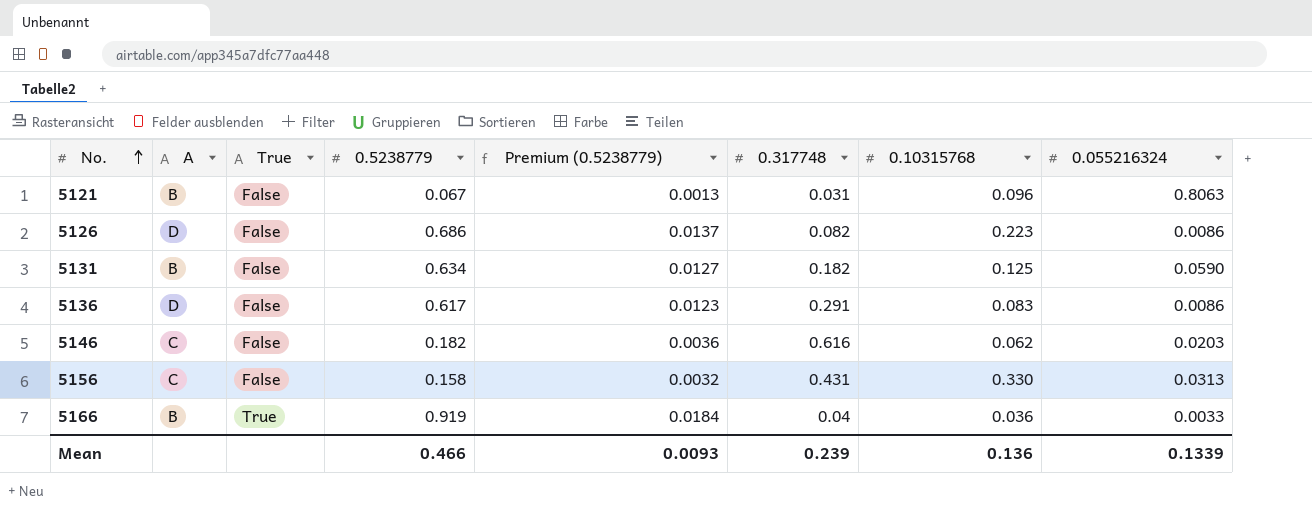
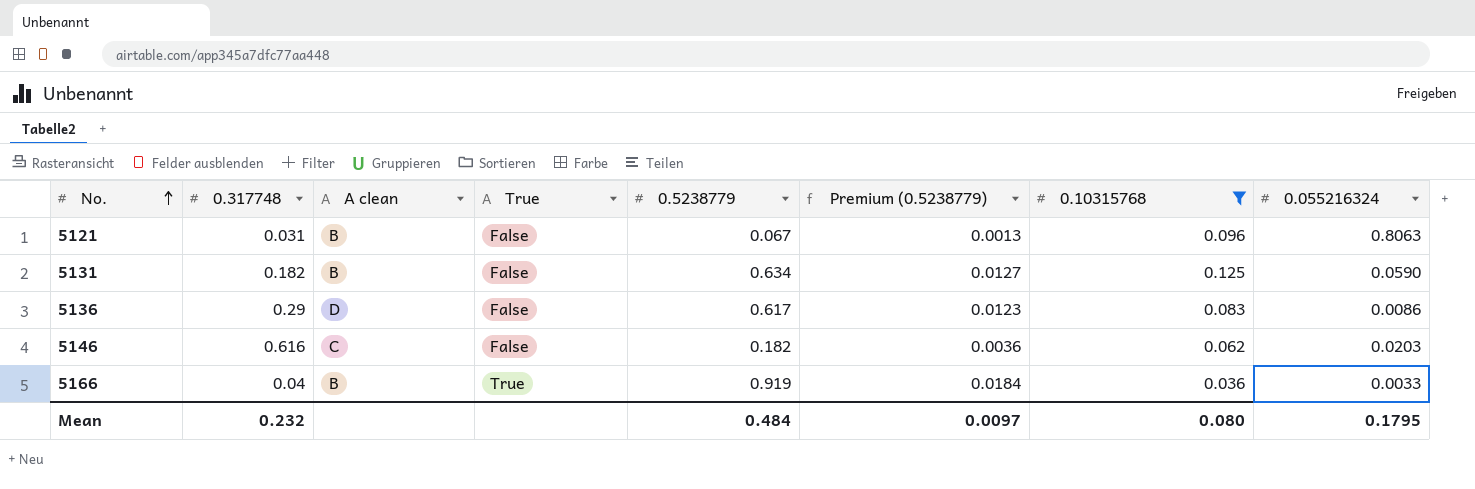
filter: none -> 0.10315768 <= 0.125
column 0.317748 | position: 6 -> 2
column name: A -> A clean
5136 | 0.317748: 0.291 -> 0.29
Mean | 0.317748: 0.239 -> 0.232
Mean | 0.5238779: 0.466 -> 0.484
Mean | Premium (0.5238779): 0.0093 -> 0.0097
Mean | 0.10315768: 0.136 -> 0.080
Mean | 0.055216324: 0.1339 -> 0.1795

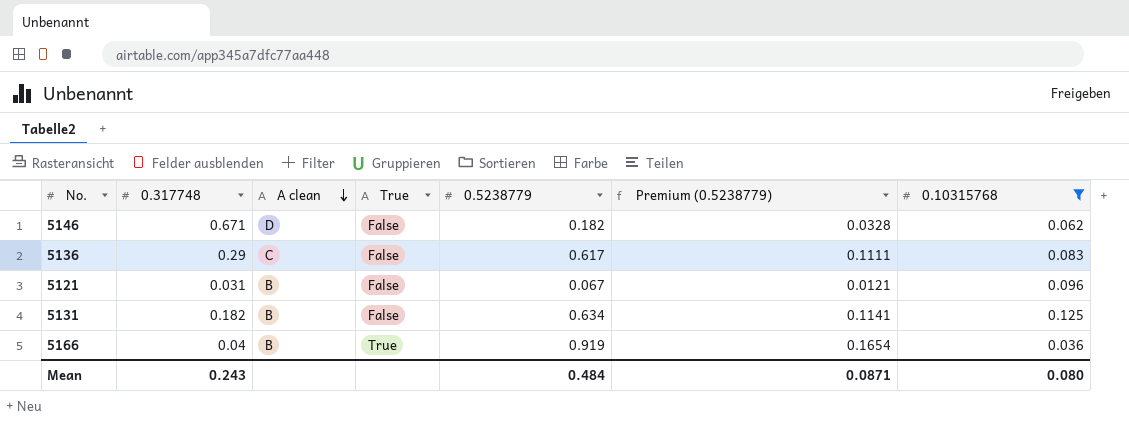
row order: No. ascending -> A clean descending
column 0.055216324 | position: 8 -> none
column Premium (0.5238779) | formula: [0.5238779] * 0.02 -> [0.5238779] * 0.18
5146 | 0.317748: 0.616 -> 0.671
5146 | A clean: C -> D
5136 | A clean: D -> C
Mean | 0.317748: 0.232 -> 0.243
Mean | Premium (0.5238779): 0.0097 -> 0.0871

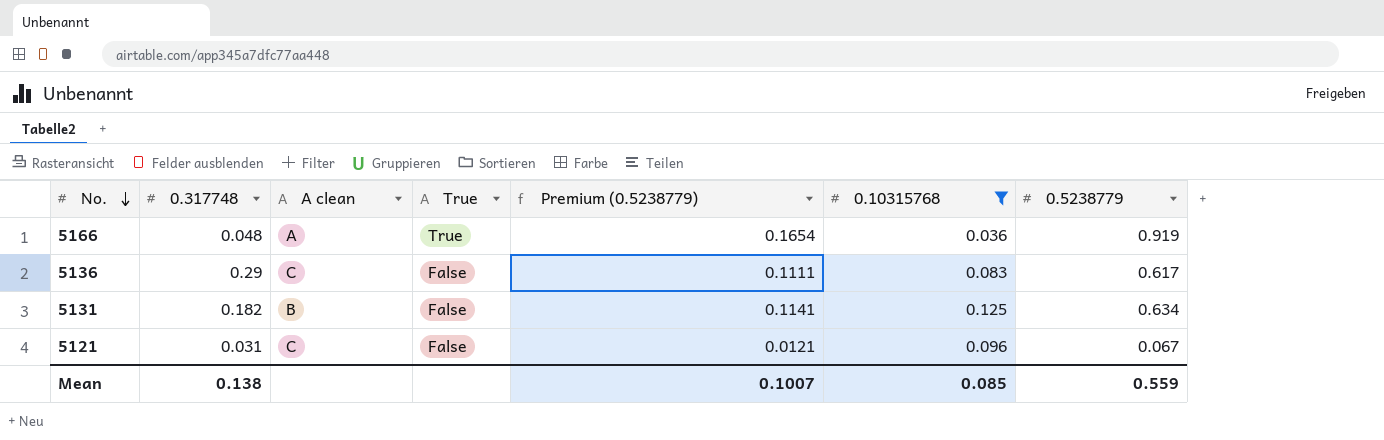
row order: A clean descending -> No. descending
column 0.5238779 | position: 5 -> 7
row 5146: 0.671 | D | False | 0.182 | 0.0328 | 0.062 -> none
5166 | 0.317748: 0.04 -> 0.048
5166 | A clean: B -> A
5121 | A clean: B -> C
Mean | 0.317748: 0.243 -> 0.138
Mean | Premium (0.5238779): 0.0871 -> 0.1007
Mean | 0.10315768: 0.080 -> 0.085
Mean | 0.5238779: 0.484 -> 0.559

